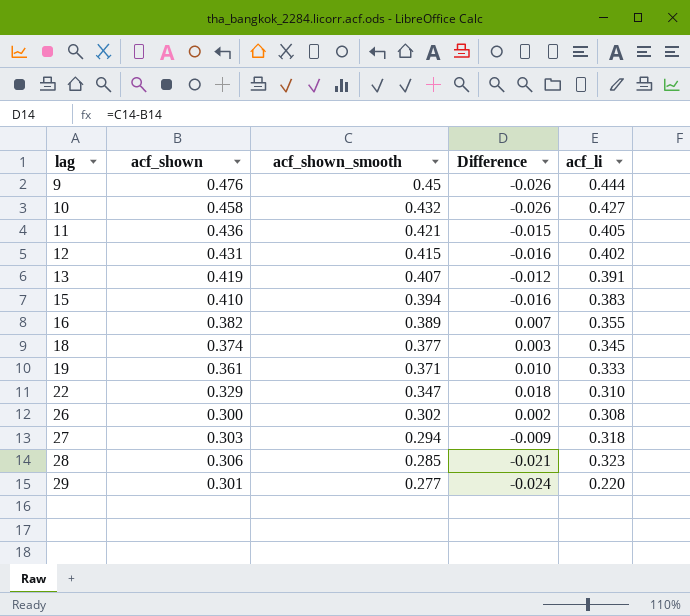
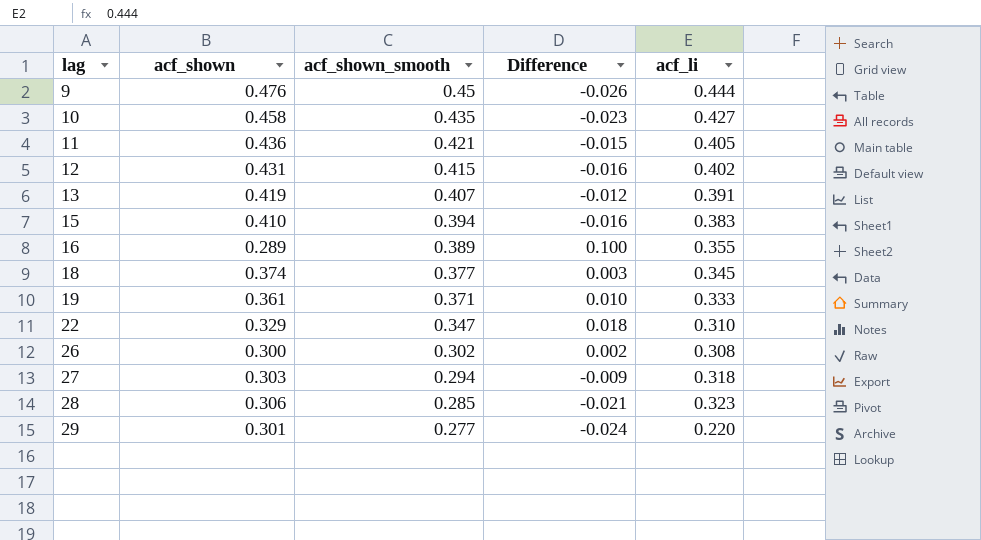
10 | acf_shown_smooth: 0.432 -> 0.435
10 | Difference: -0.026 -> -0.023
16 | acf_shown: 0.382 -> 0.289
16 | Difference: 0.007 -> 0.100

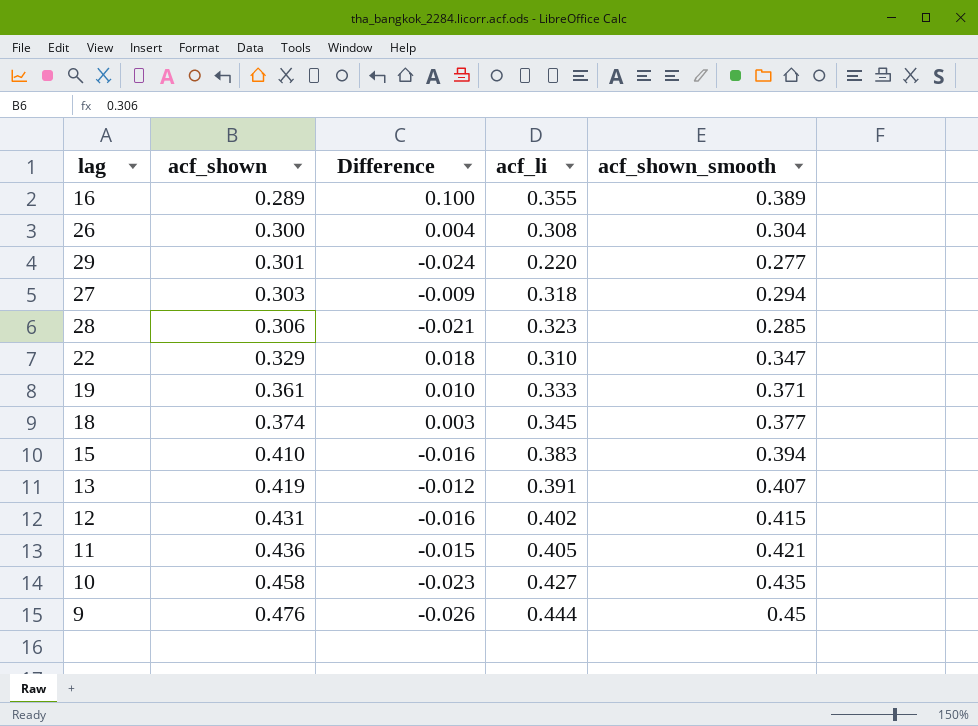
row order: lag ascending -> acf_shown ascending
column acf_shown_smooth | position: 3 -> 5
26 | Difference: 0.002 -> 0.004
26 | acf_shown_smooth: 0.302 -> 0.304

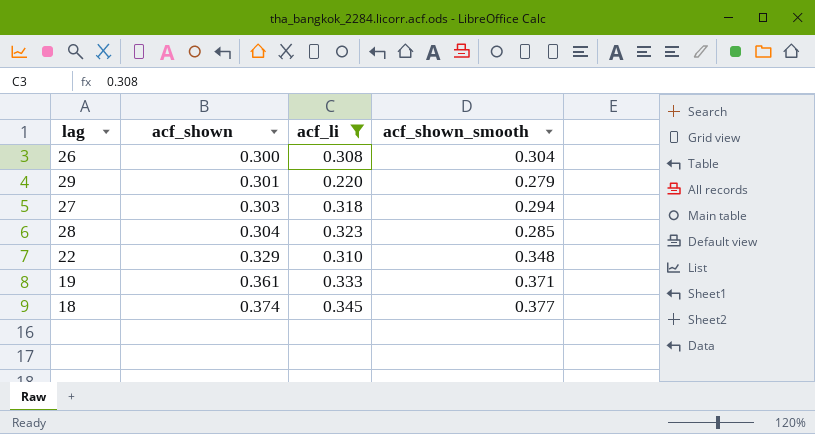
filter: none -> acf_li <= 0.345
column Difference | formula: [acf_shown_smooth] - [acf_shown] -> none
29 | acf_shown_smooth: 0.277 -> 0.279
28 | acf_shown: 0.306 -> 0.304
22 | acf_shown_smooth: 0.347 -> 0.348

